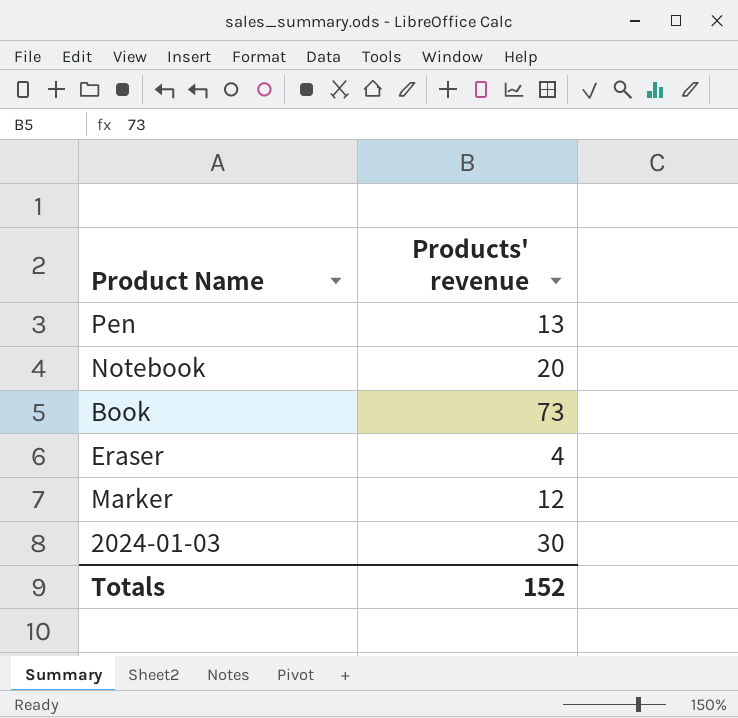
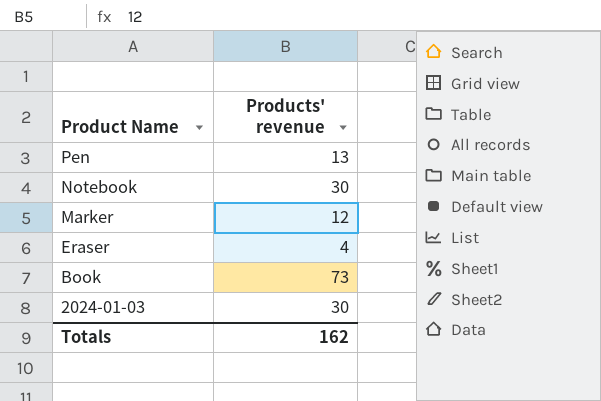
row order: none -> Product Name descending
Notebook | Products' revenue: 20 -> 30
Totals | Products' revenue: 152 -> 162

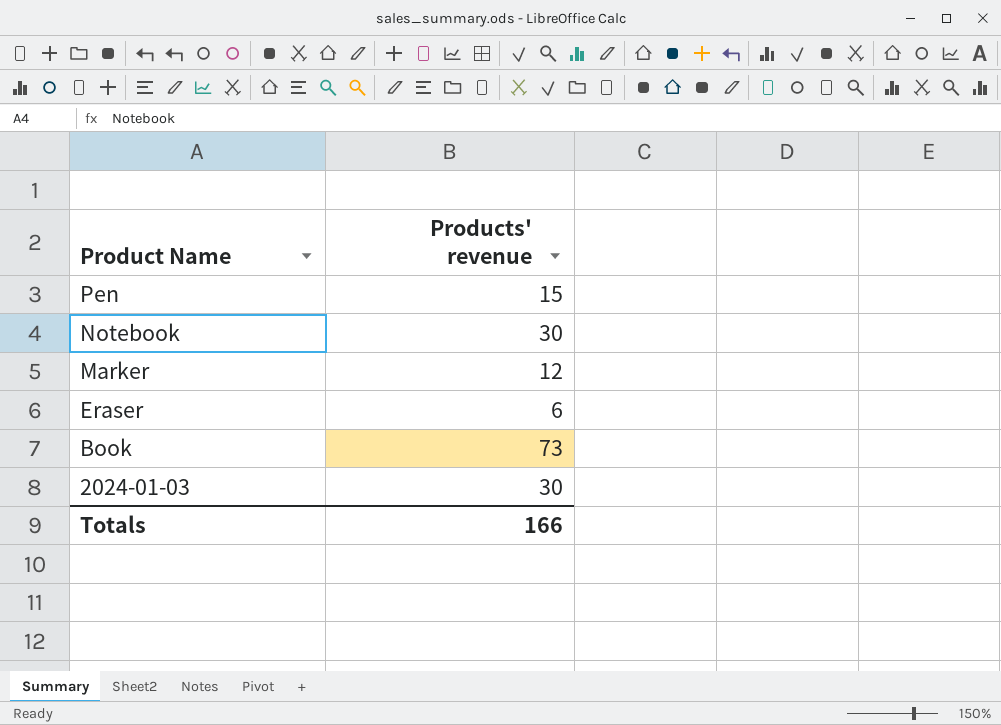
Pen | Products' revenue: 13 -> 15
Eraser | Products' revenue: 4 -> 6
Totals | Products' revenue: 162 -> 166

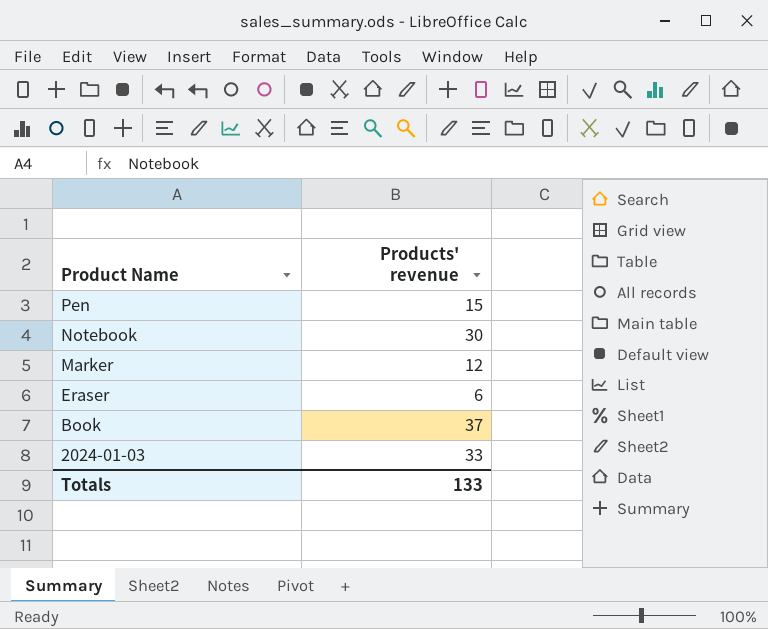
Book | Products' revenue: 73 -> 37
2024-01-03 | Products' revenue: 30 -> 33
Totals | Products' revenue: 166 -> 133

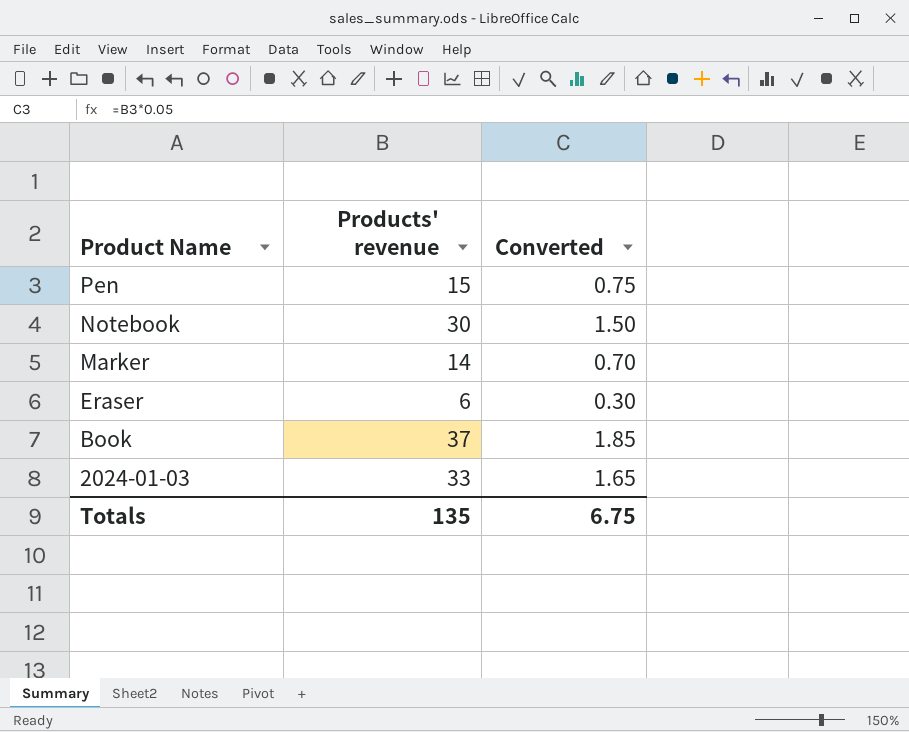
column Converted | formula: none -> [Products' revenue] * 0.05
Marker | Products' revenue: 12 -> 14
Totals | Products' revenue: 133 -> 135

